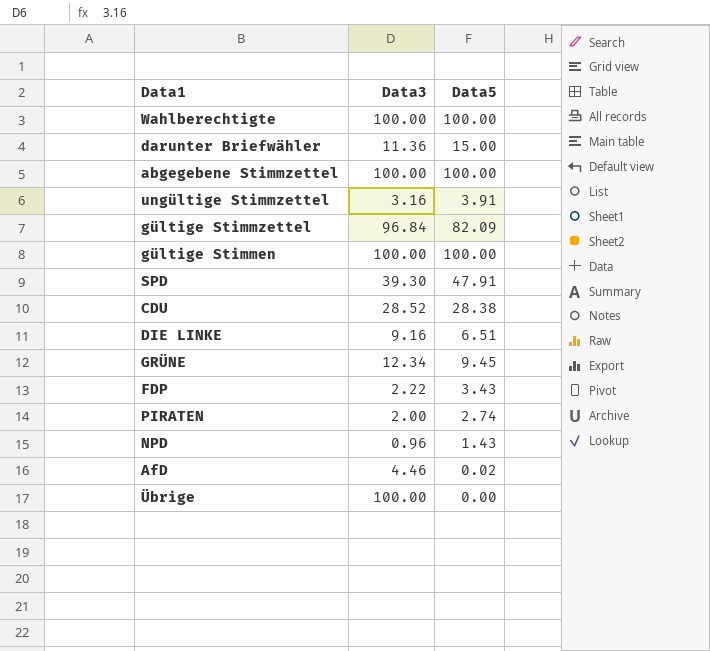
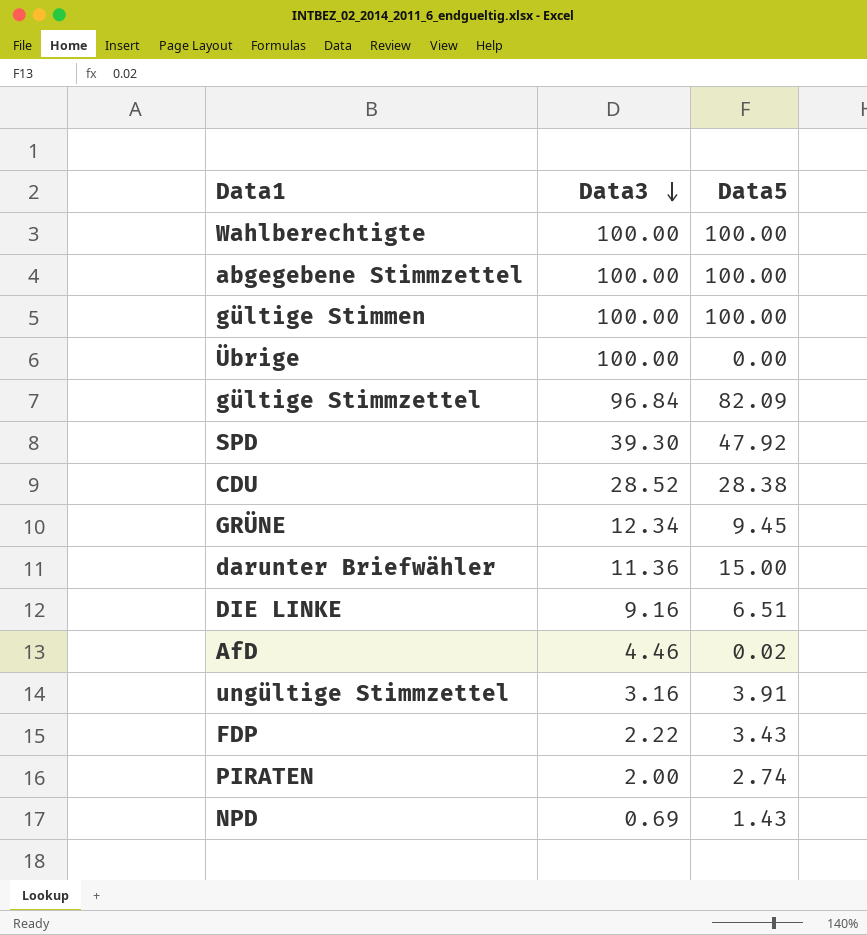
row order: none -> Data3 descending
SPD | Data5: 47.91 -> 47.92
NPD | Data3: 0.96 -> 0.69

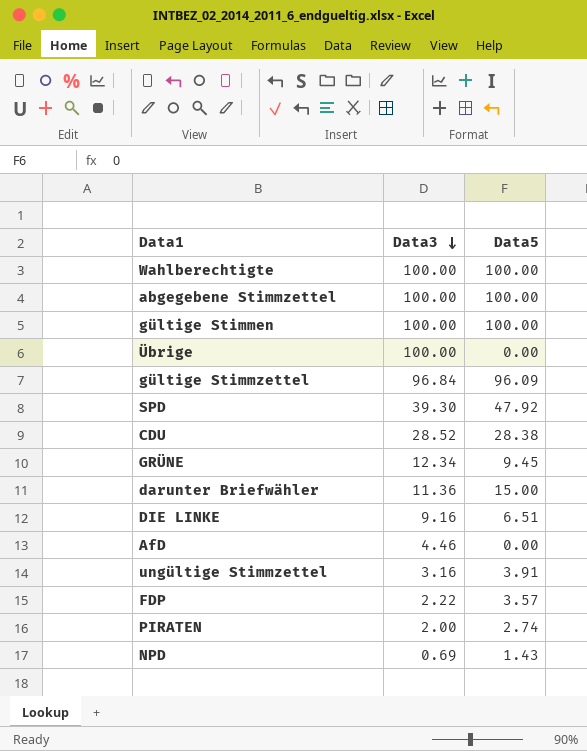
gültige Stimmzettel | Data5: 82.09 -> 96.09
AfD | Data5: 0.02 -> 0.00
FDP | Data5: 3.43 -> 3.57

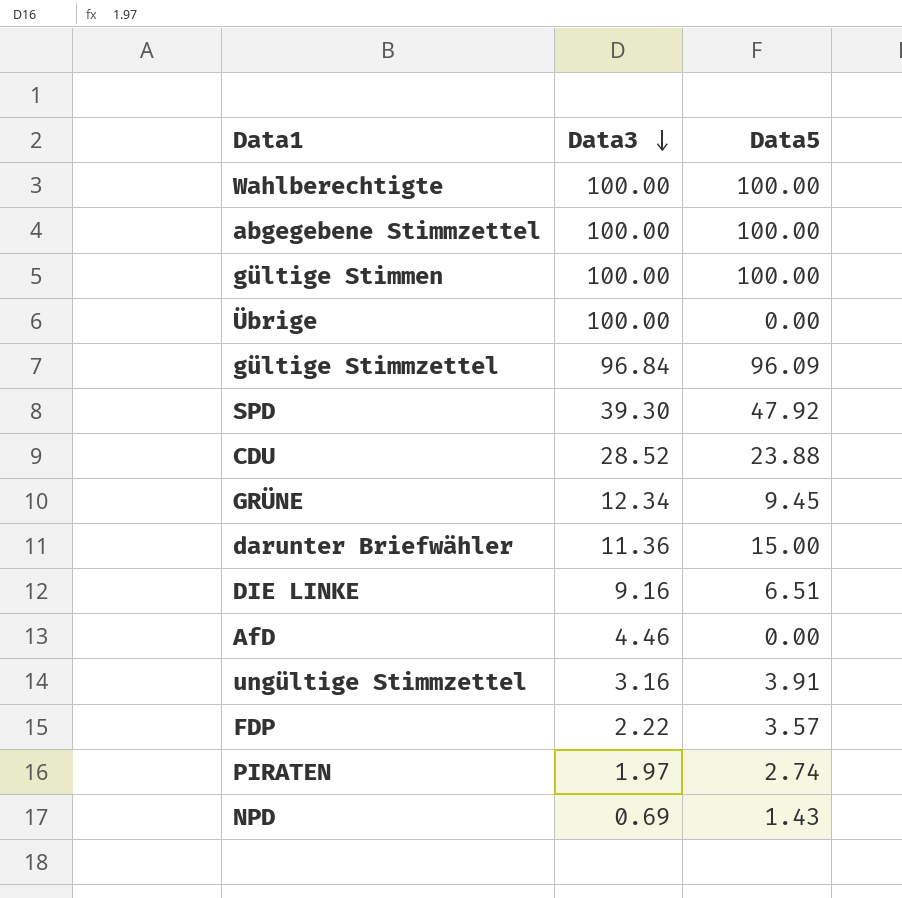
CDU | Data5: 28.38 -> 23.88
PIRATEN | Data3: 2.00 -> 1.97

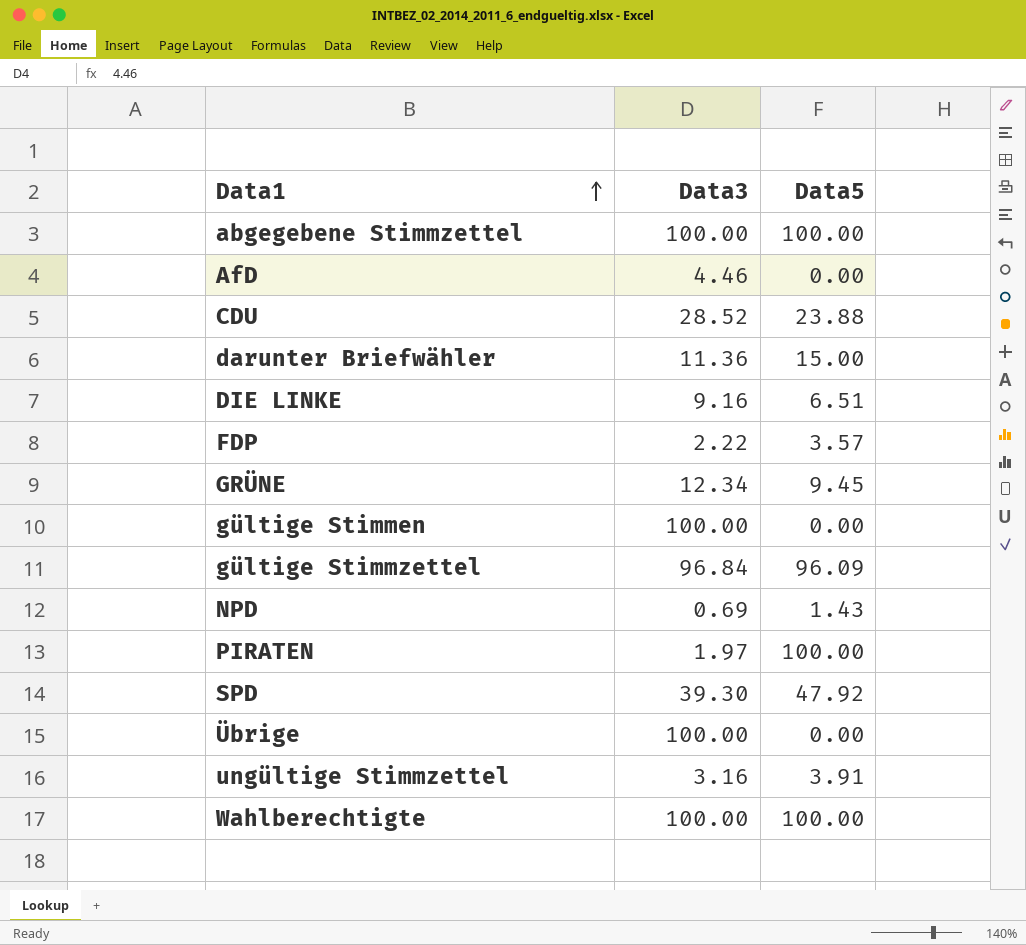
row order: Data3 descending -> Data1 ascending
gültige Stimmen | Data5: 100.00 -> 0.00
PIRATEN | Data5: 2.74 -> 100.00

